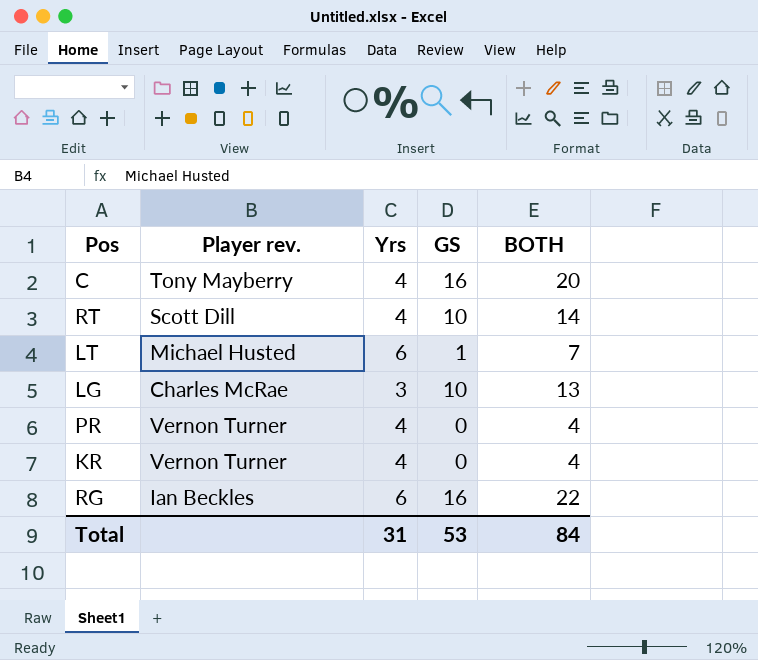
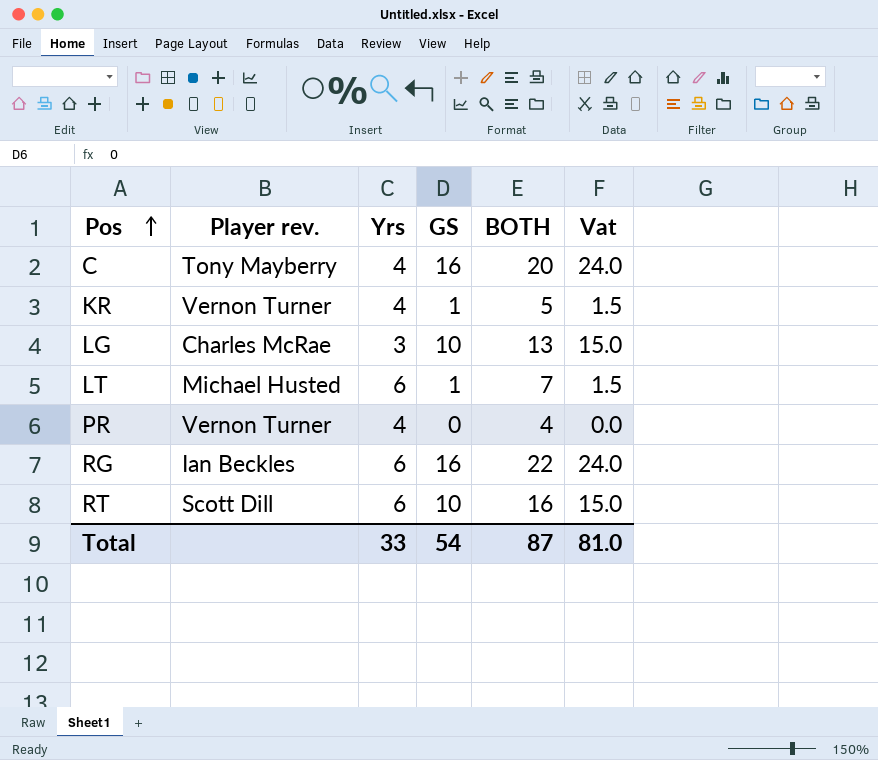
row order: none -> Pos ascending
column Vat | formula: none -> [GS] * 1.5
KR | GS: 0 -> 1
KR | BOTH: 4 -> 5
RT | Yrs: 4 -> 6
RT | BOTH: 14 -> 16
Total | Yrs: 31 -> 33
Total | GS: 53 -> 54
Total | BOTH: 84 -> 87

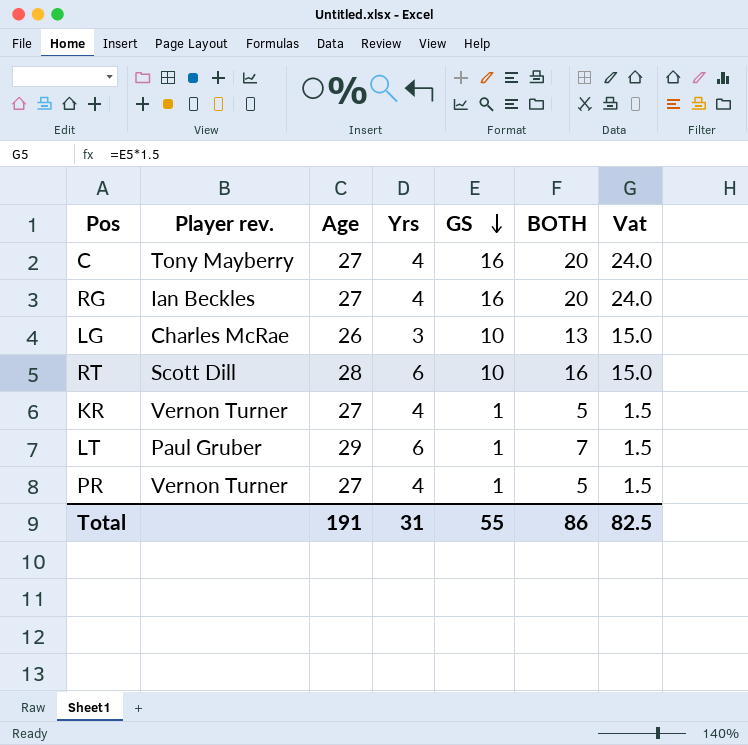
row order: Pos ascending -> GS descending
column Age | position: none -> 3
RG | Yrs: 6 -> 4
RG | BOTH: 22 -> 20
LT | Player rev.: Michael Husted -> Paul Gruber
PR | GS: 0 -> 1
PR | BOTH: 4 -> 5
PR | Vat: 0.0 -> 1.5
Total | Yrs: 33 -> 31
Total | GS: 54 -> 55
Total | BOTH: 87 -> 86
Total | Vat: 81.0 -> 82.5

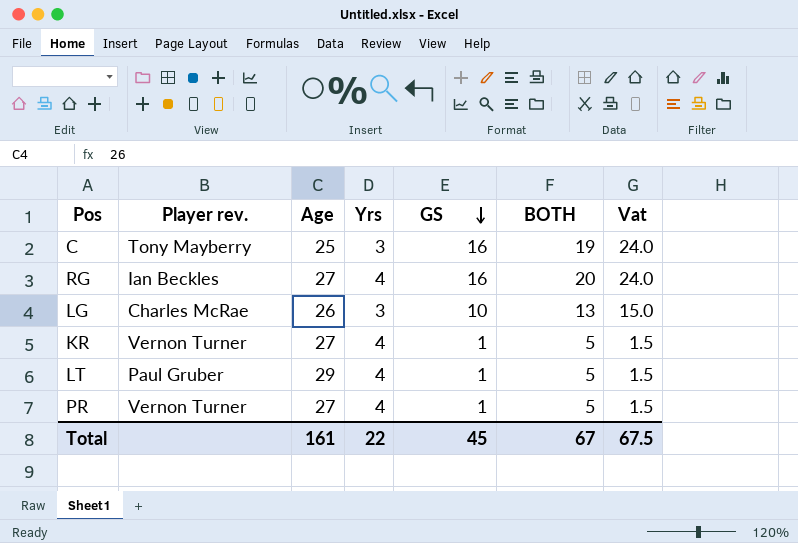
row RT: Scott Dill | 28 | 6 | 10 | 16 | 15.0 -> none
C | Age: 27 -> 25
C | Yrs: 4 -> 3
C | BOTH: 20 -> 19
LT | Yrs: 6 -> 4
LT | BOTH: 7 -> 5
Total | Age: 191 -> 161
Total | Yrs: 31 -> 22
Total | GS: 55 -> 45
Total | BOTH: 86 -> 67
Total | Vat: 82.5 -> 67.5

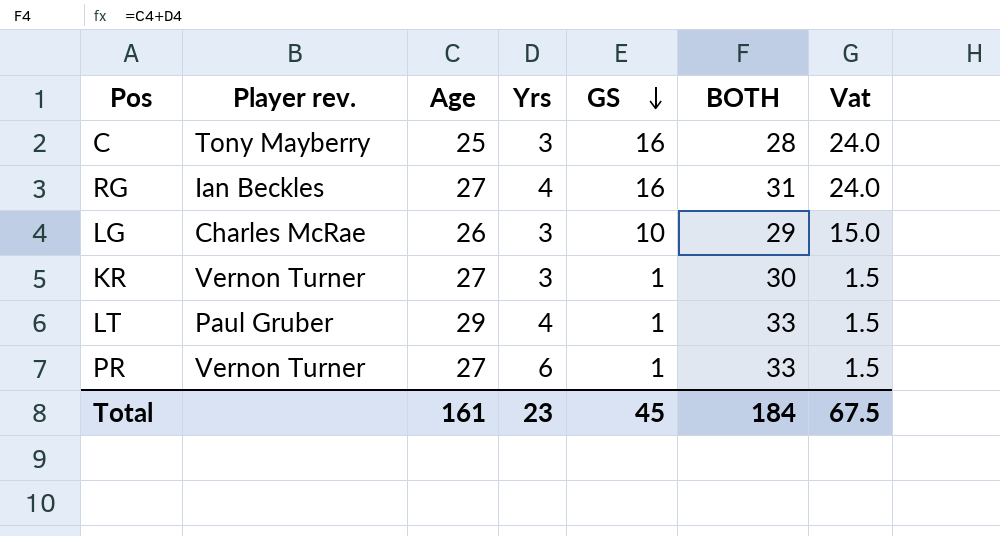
column BOTH | formula: [Yrs] + [GS] -> [Age] + [Yrs]
KR | Yrs: 4 -> 3
PR | Yrs: 4 -> 6
Total | Yrs: 22 -> 23
Total | BOTH: 67 -> 184

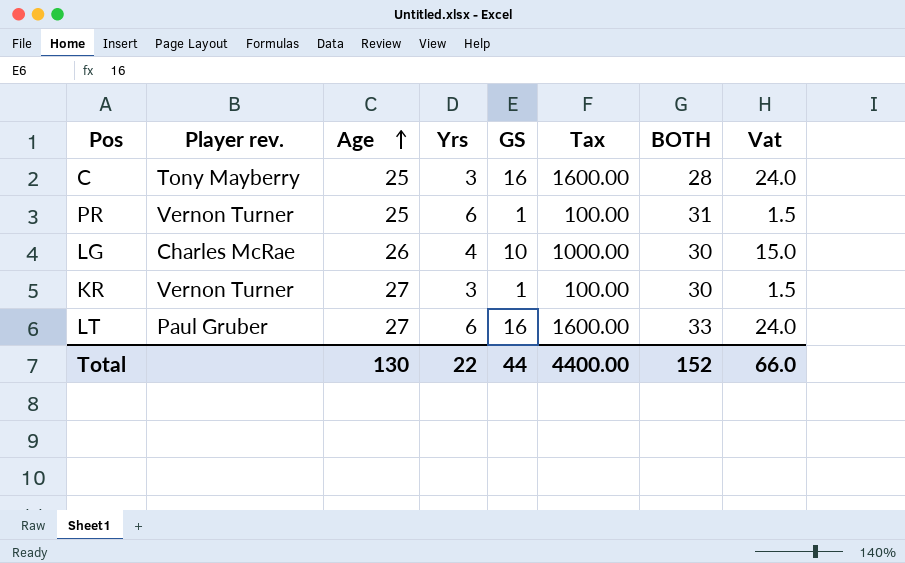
row order: GS descending -> Age ascending
column Tax | formula: none -> [GS] * 100
row RG: Ian Beckles | 27 | 4 | 16 | 31 | 24.0 -> none
PR | Age: 27 -> 25
PR | BOTH: 33 -> 31
LG | Yrs: 3 -> 4
LG | BOTH: 29 -> 30
LT | Age: 29 -> 27
LT | Yrs: 4 -> 6
LT | GS: 1 -> 16
LT | Vat: 1.5 -> 24.0
Total | Age: 161 -> 130
Total | Yrs: 23 -> 22
Total | GS: 45 -> 44
Total | BOTH: 184 -> 152
Total | Vat: 67.5 -> 66.0

